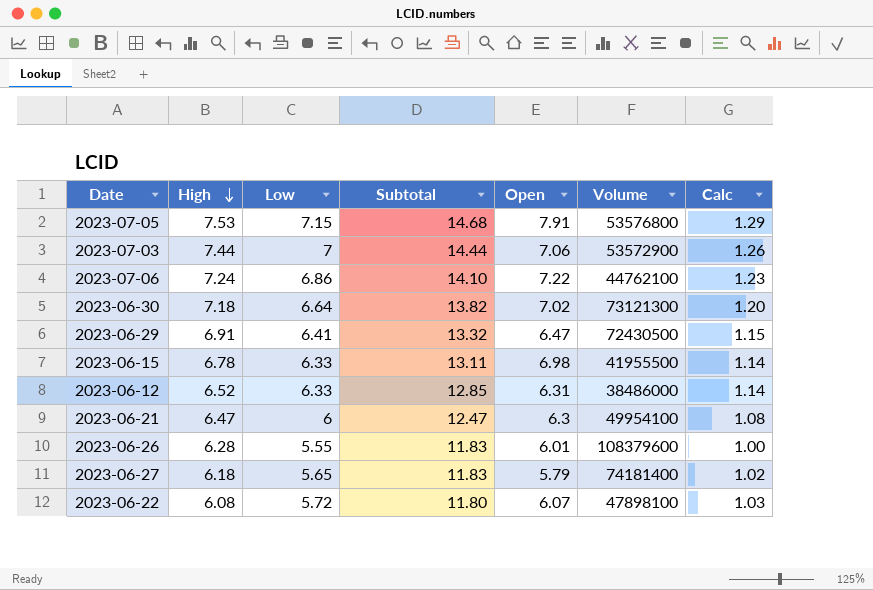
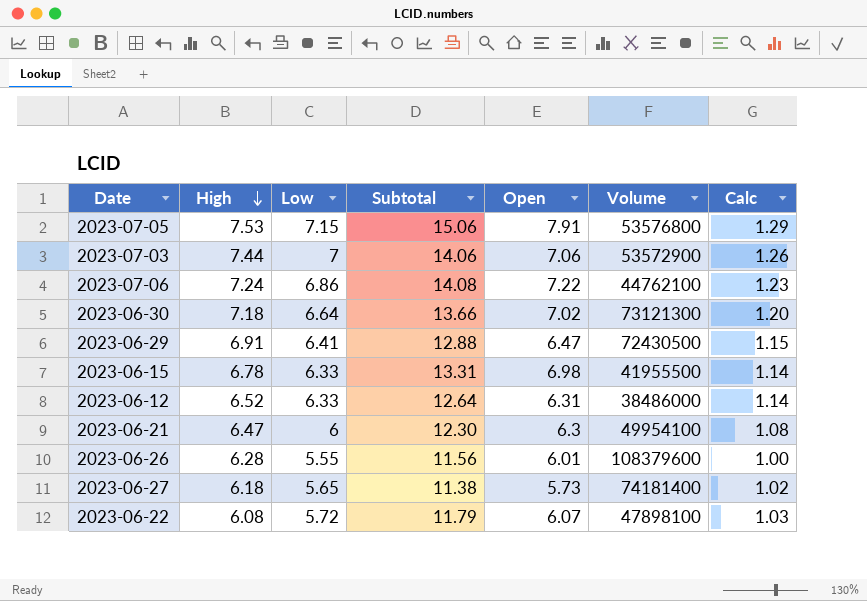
column Subtotal | formula: [High] + [Low] -> [Low] + [Open]
2023-06-27 | Open: 5.79 -> 5.73

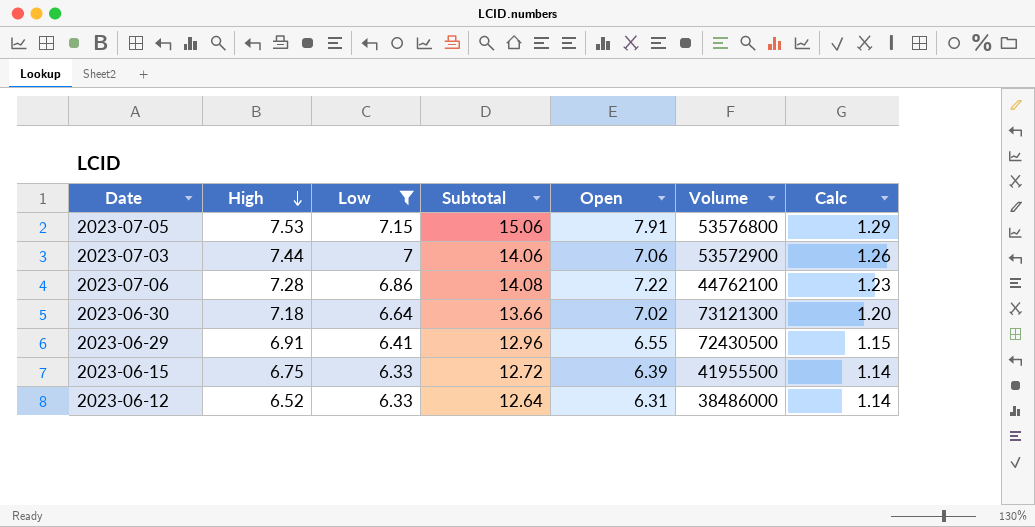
filter: none -> Low >= 6.33
2023-07-06 | High: 7.24 -> 7.28
2023-06-29 | Subtotal: 12.88 -> 12.96
2023-06-29 | Open: 6.47 -> 6.55
2023-06-15 | High: 6.78 -> 6.75
2023-06-15 | Subtotal: 13.31 -> 12.72
2023-06-15 | Open: 6.98 -> 6.39

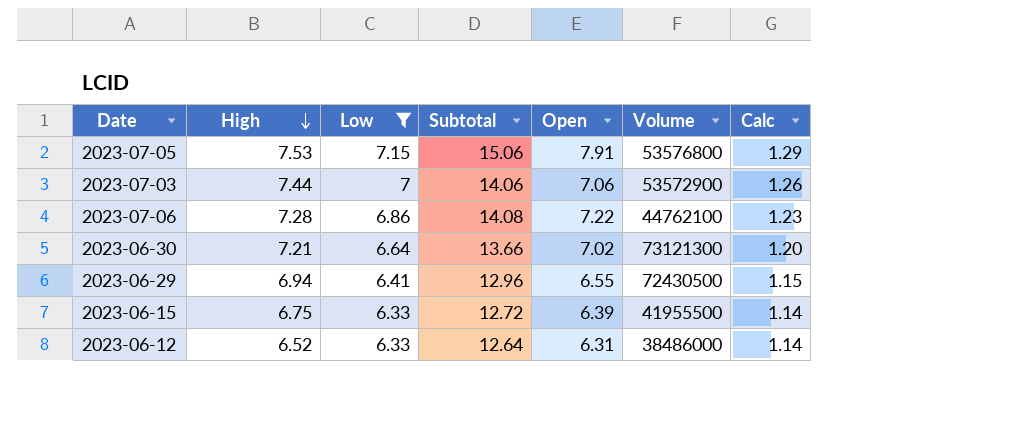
2023-06-30 | High: 7.18 -> 7.21
2023-06-29 | High: 6.91 -> 6.94

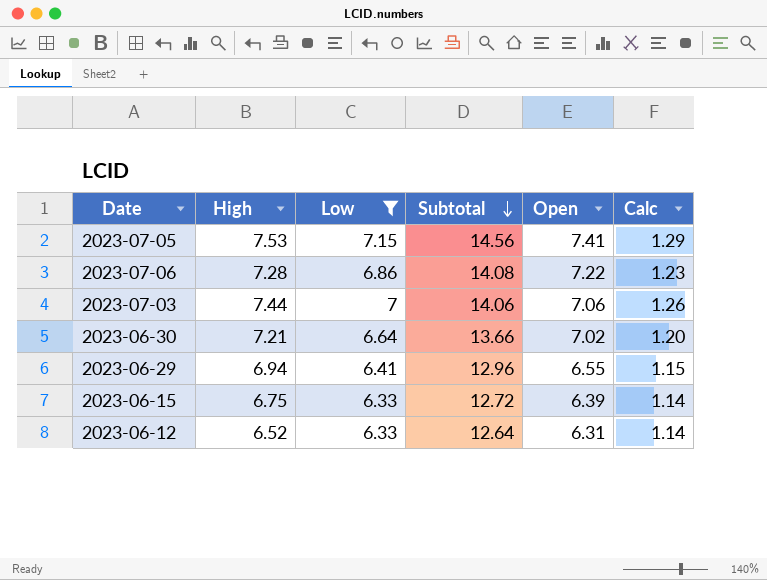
row order: High descending -> Subtotal descending
column Volume | position: 6 -> none
2023-07-05 | Subtotal: 15.06 -> 14.56
2023-07-05 | Open: 7.91 -> 7.41

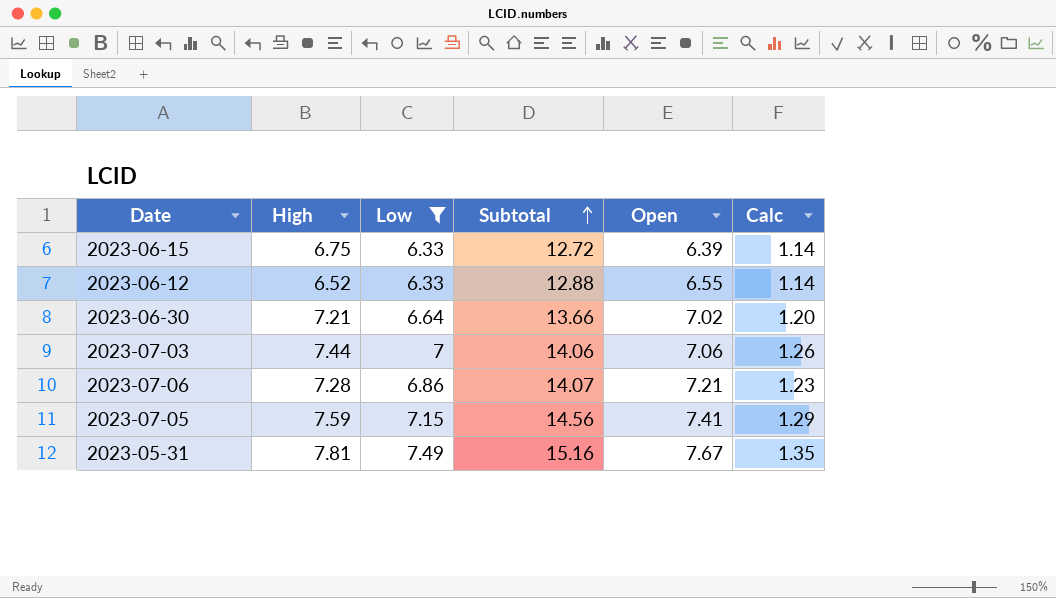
row order: Subtotal descending -> Subtotal ascending
row 2023-06-29: 6.94 | 6.41 | 12.96 | 6.55 | 1.15 -> none
2023-06-12 | Subtotal: 12.64 -> 12.88
2023-06-12 | Open: 6.31 -> 6.55
2023-07-06 | Subtotal: 14.08 -> 14.07
2023-07-06 | Open: 7.22 -> 7.21
2023-07-05 | High: 7.53 -> 7.59
row 2023-05-31: none -> 7.81 | 7.49 | 15.16 | 7.67 | 1.35

